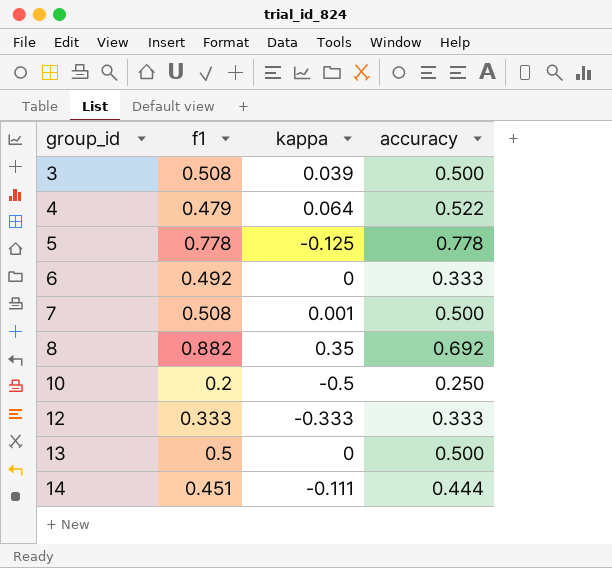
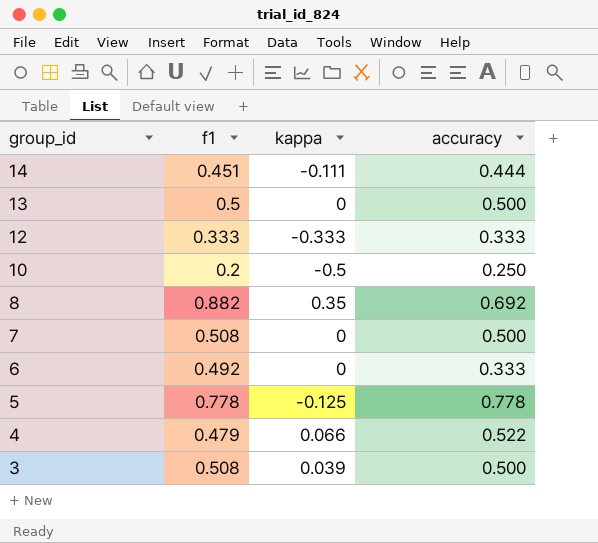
row order: group_id ascending -> group_id descending
7 | kappa: 0.001 -> 0
4 | kappa: 0.064 -> 0.066

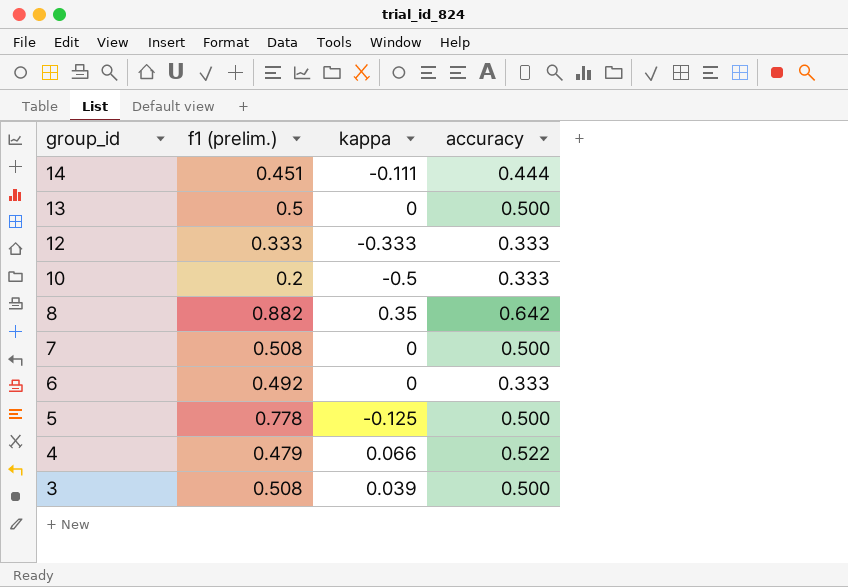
column name: f1 -> f1 (prelim.)
10 | accuracy: 0.250 -> 0.333
8 | accuracy: 0.692 -> 0.642
5 | accuracy: 0.778 -> 0.500

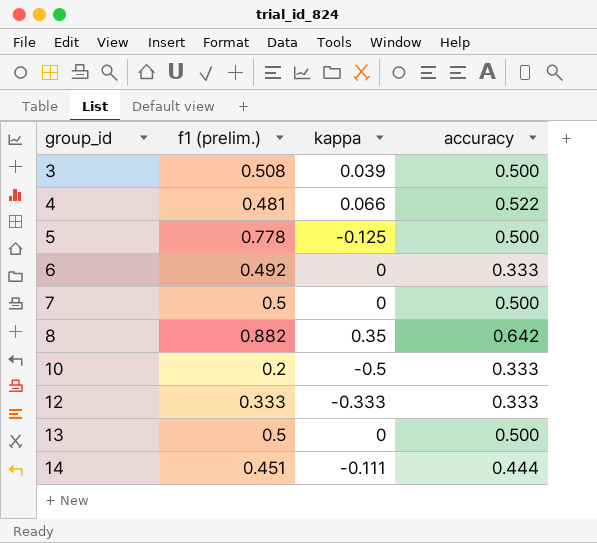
row order: group_id descending -> group_id ascending
4 | f1 (prelim.): 0.479 -> 0.481
7 | f1 (prelim.): 0.508 -> 0.5

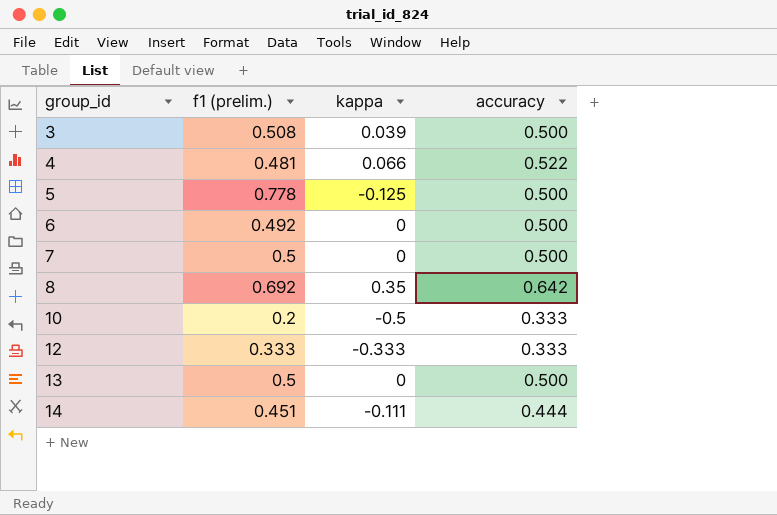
6 | accuracy: 0.333 -> 0.500
8 | f1 (prelim.): 0.882 -> 0.692

